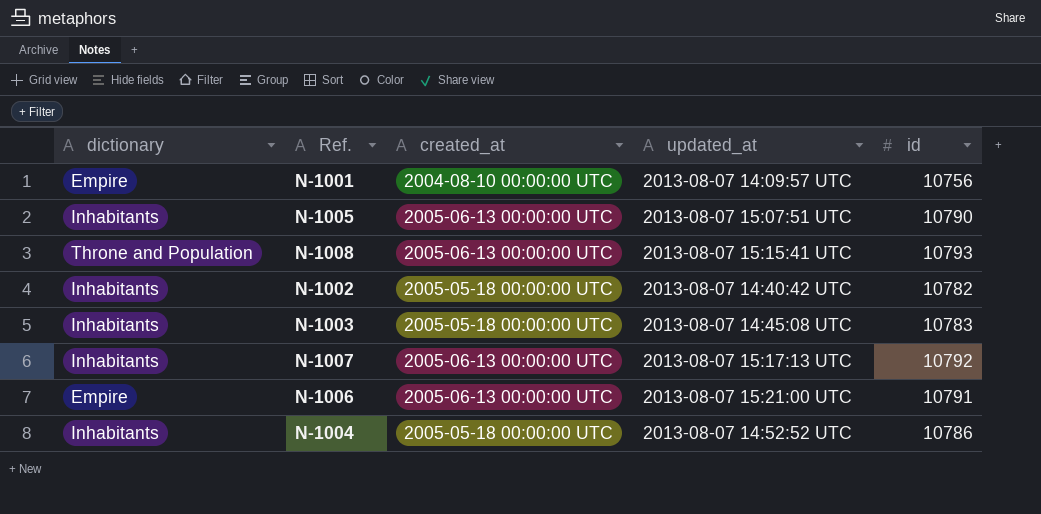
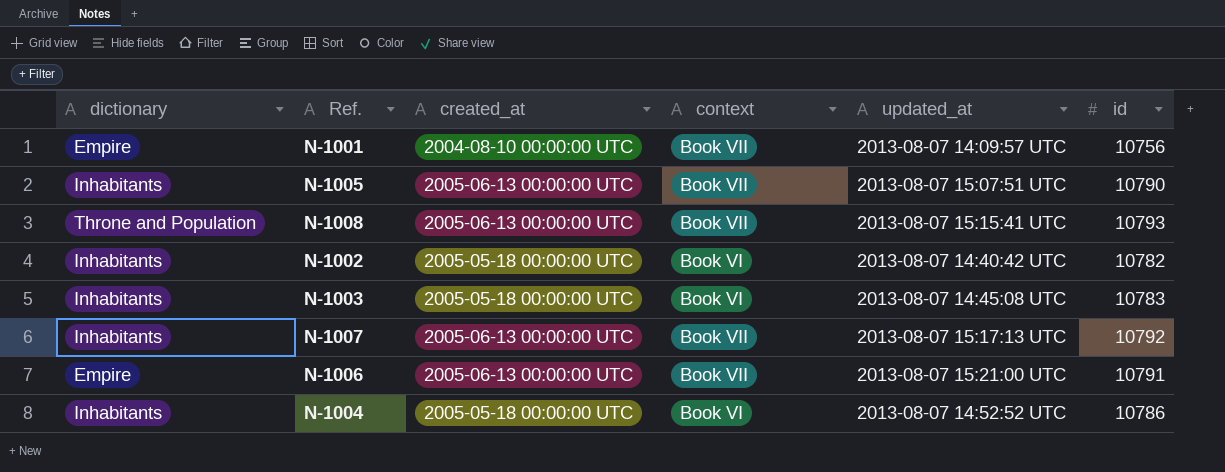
column context | position: none -> 4

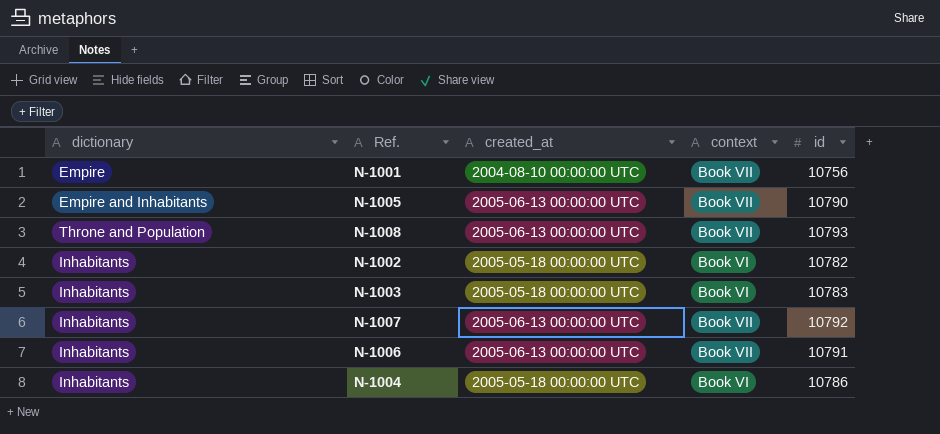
column updated_at | position: 5 -> none
N-1005 | dictionary: Inhabitants -> Empire and Inhabitants
N-1006 | dictionary: Empire -> Inhabitants

